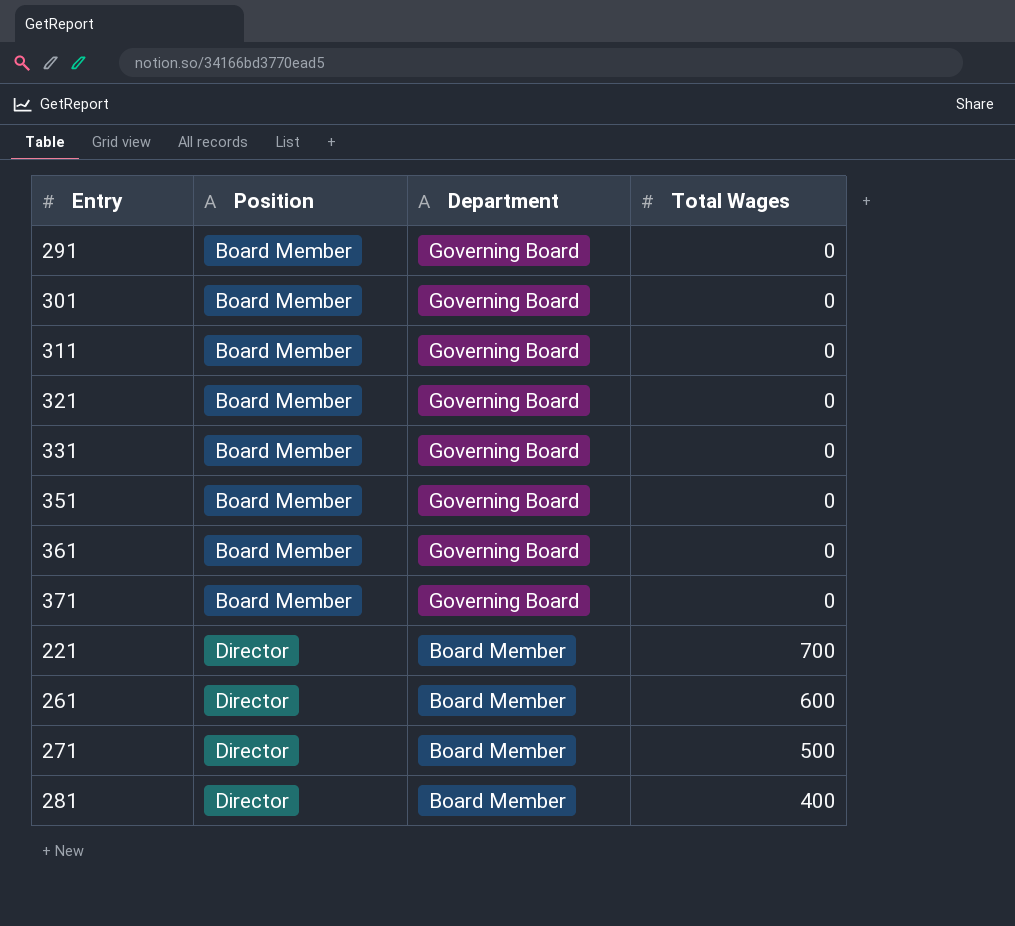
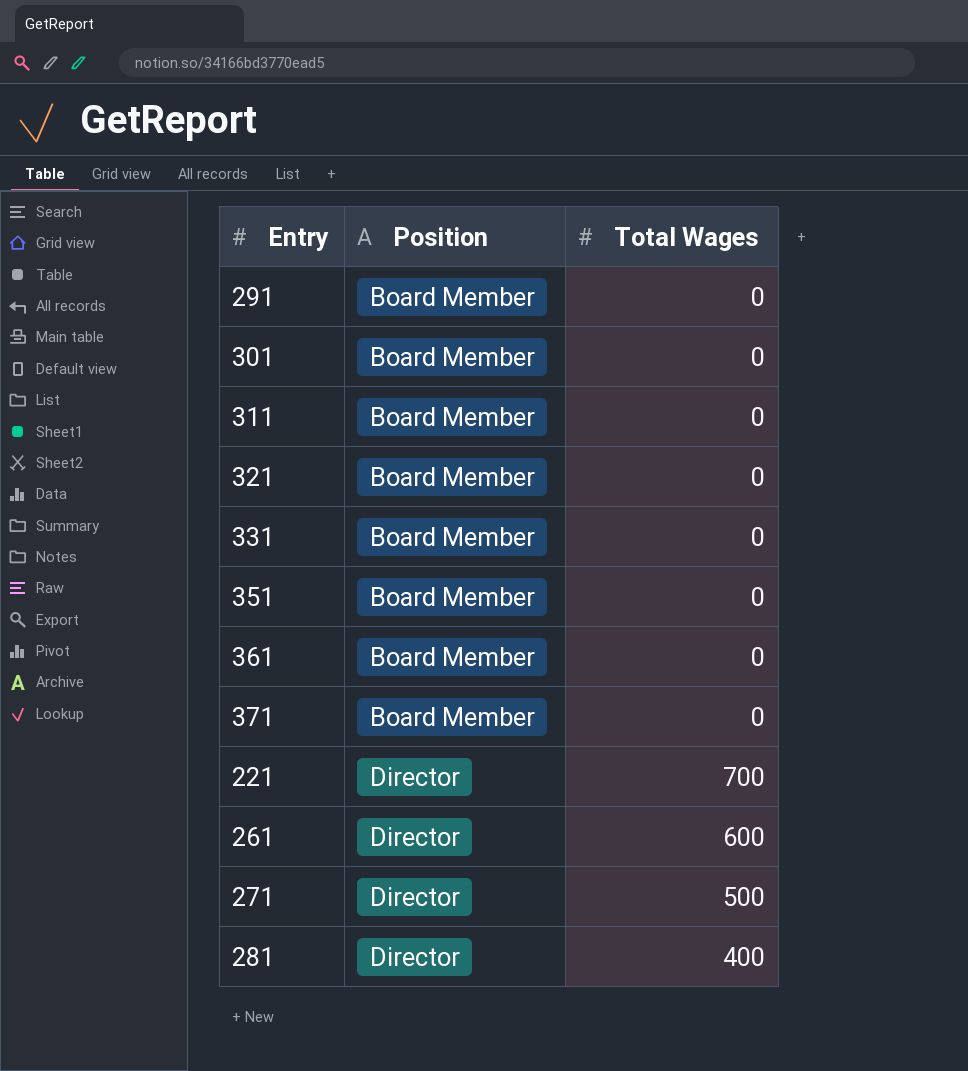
column Department | position: 3 -> none

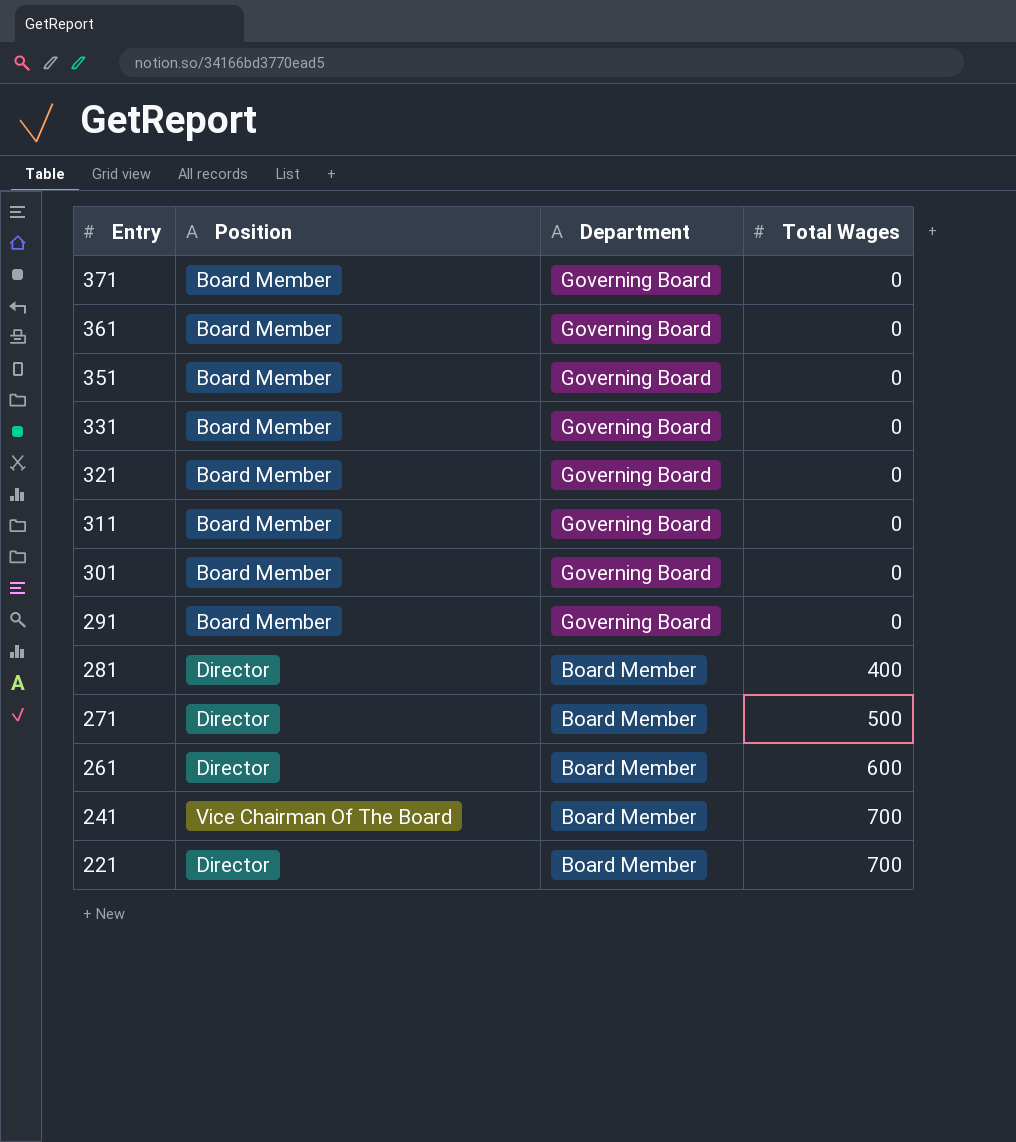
row order: Position ascending -> Entry descending
column Department | position: none -> 3
row 241: none -> Vice Chairman Of The Board | Board Member | 700

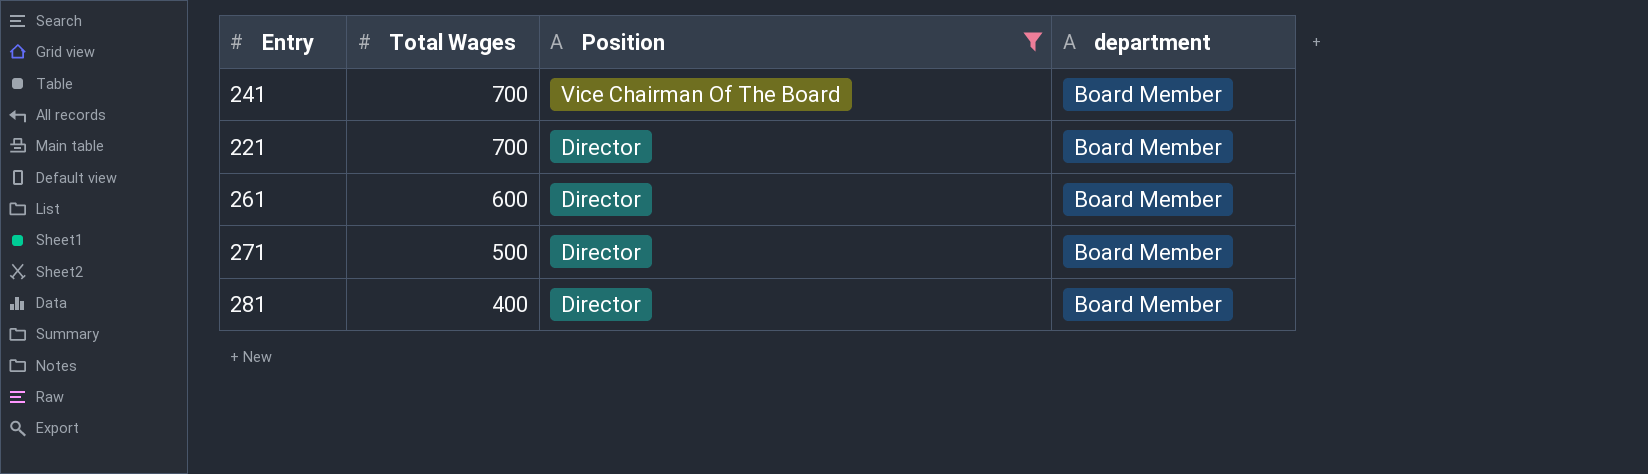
filter: none -> Position != Board Member
row order: Entry descending -> Total Wages descending
column Total Wages | position: 4 -> 2
column name: Department -> department

